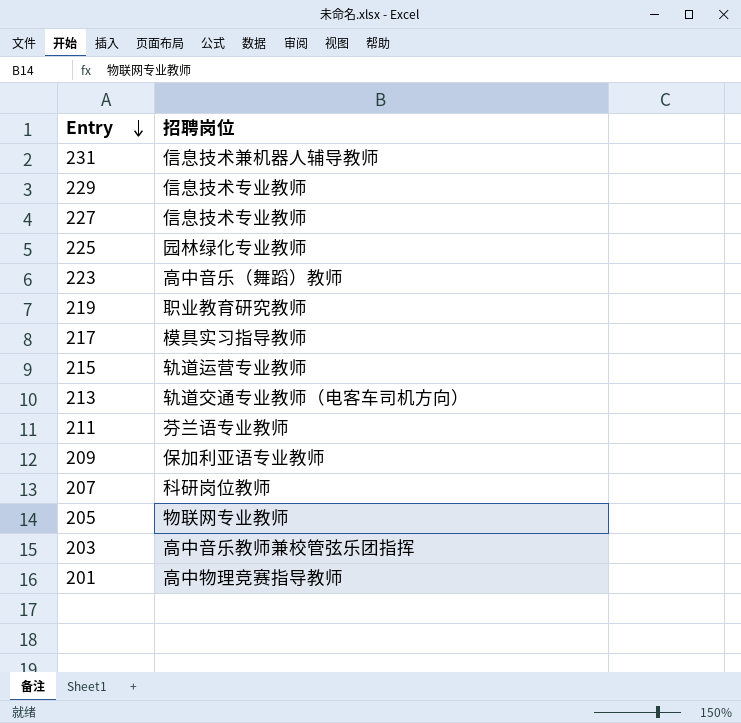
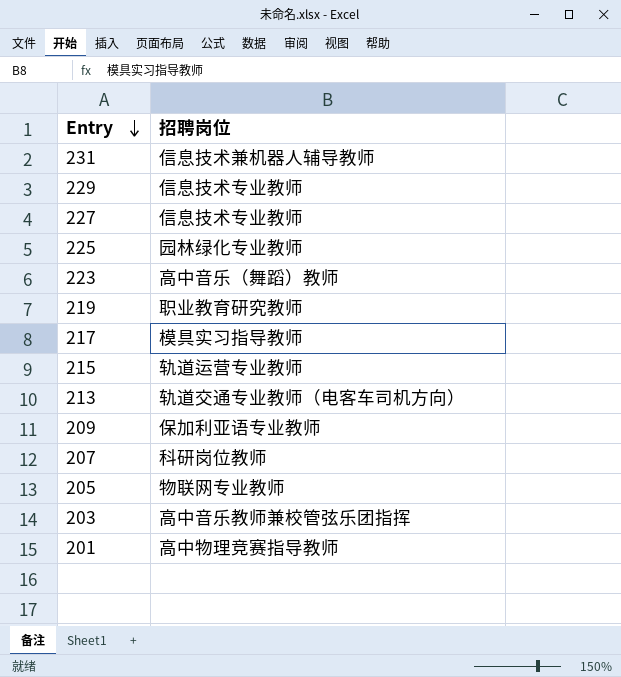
row 211: 芬兰语专业教师 -> none

